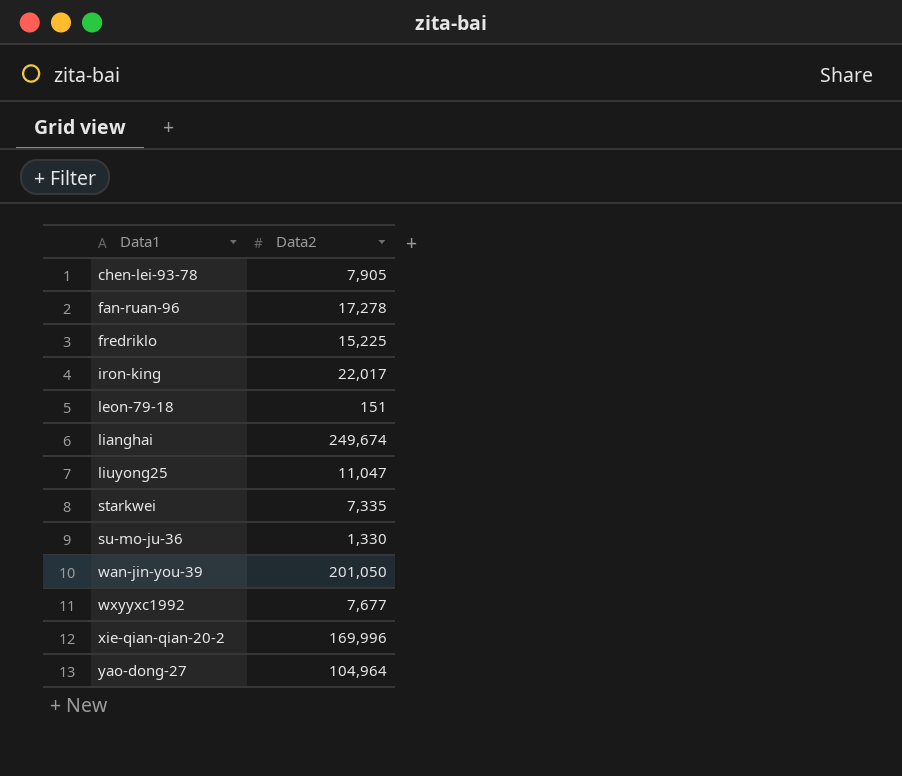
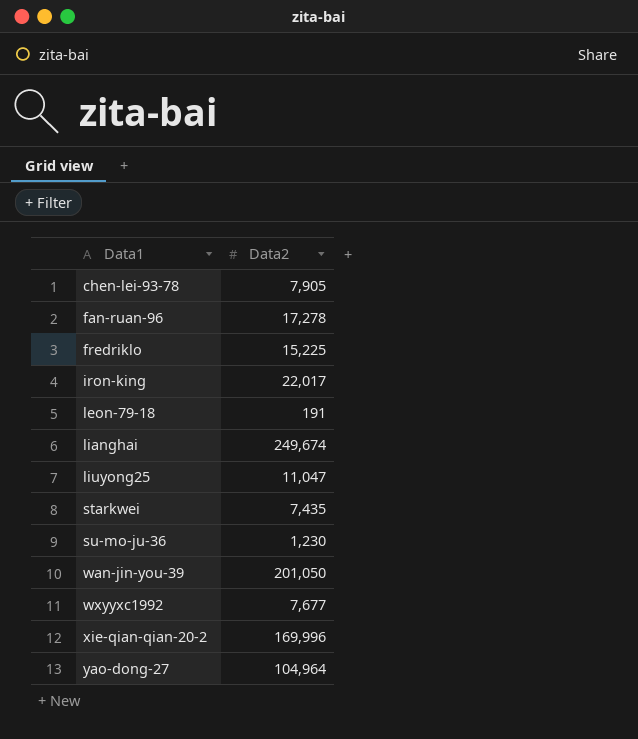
leon-79-18 | Data2: 151 -> 191
starkwei | Data2: 7,335 -> 7,435
su-mo-ju-36 | Data2: 1,330 -> 1,230

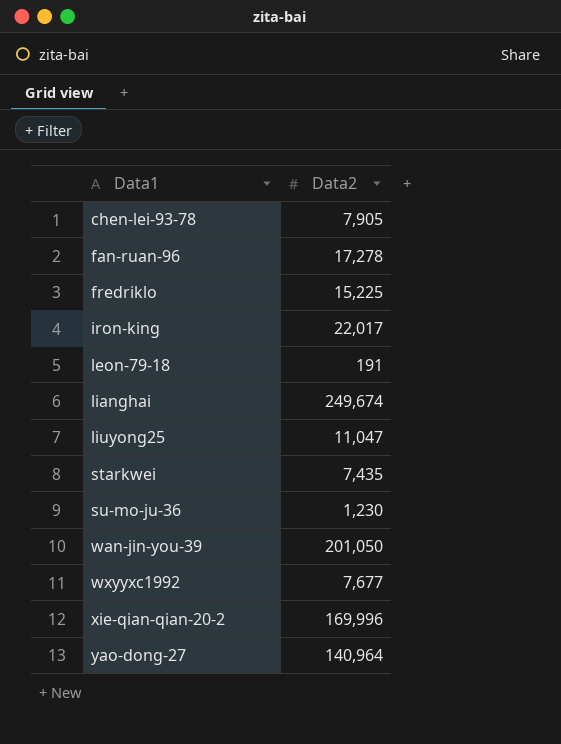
yao-dong-27 | Data2: 104,964 -> 140,964

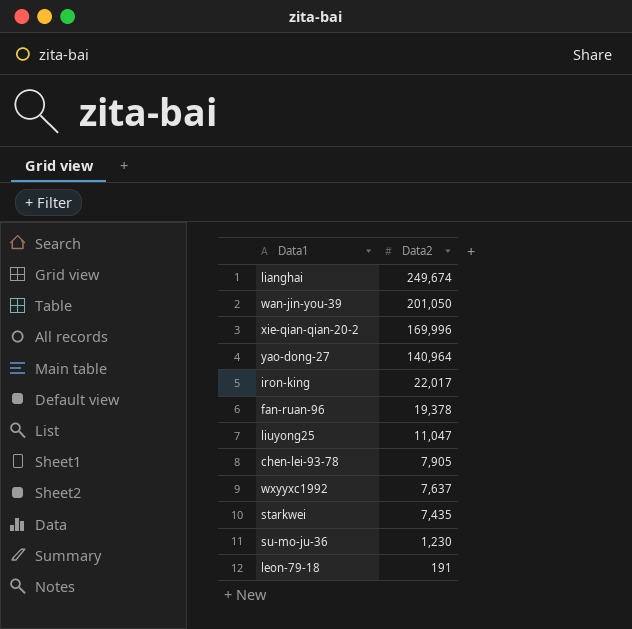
row order: Data1 ascending -> Data2 descending
row fredriklo: 15,225 -> none
fan-ruan-96 | Data2: 17,278 -> 19,378
wxyyxc1992 | Data2: 7,677 -> 7,637

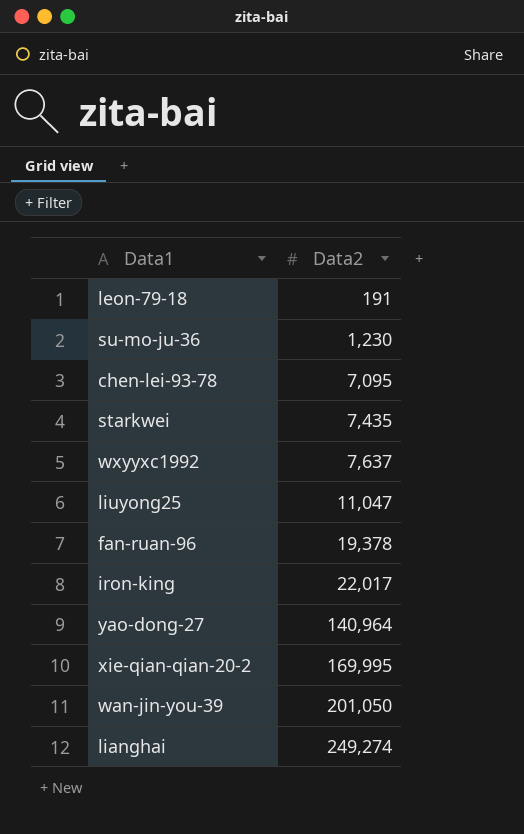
row order: Data2 descending -> Data2 ascending
chen-lei-93-78 | Data2: 7,905 -> 7,095
xie-qian-qian-20-2 | Data2: 169,996 -> 169,995
lianghai | Data2: 249,674 -> 249,274

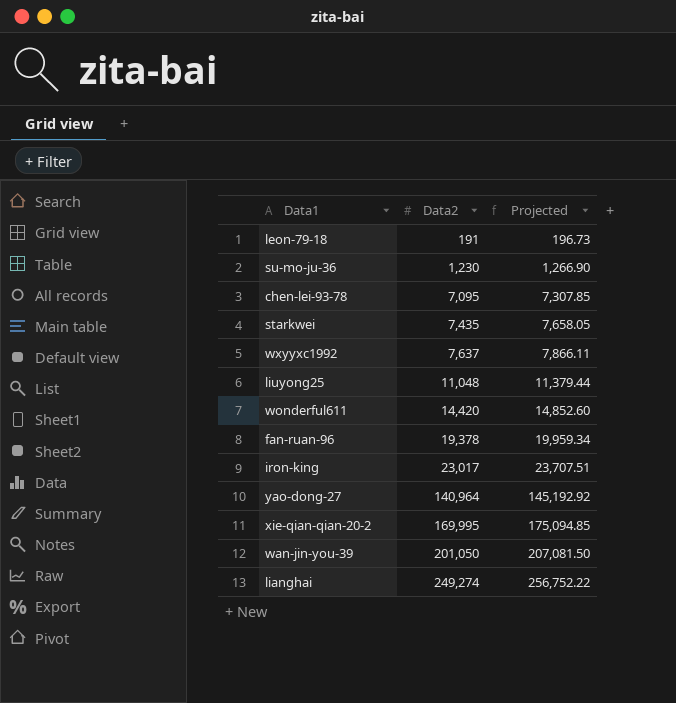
column Projected | formula: none -> [Data2] * 1.03
liuyong25 | Data2: 11,047 -> 11,048
row wonderful611: none -> 14,420 | 14,852.60
iron-king | Data2: 22,017 -> 23,017

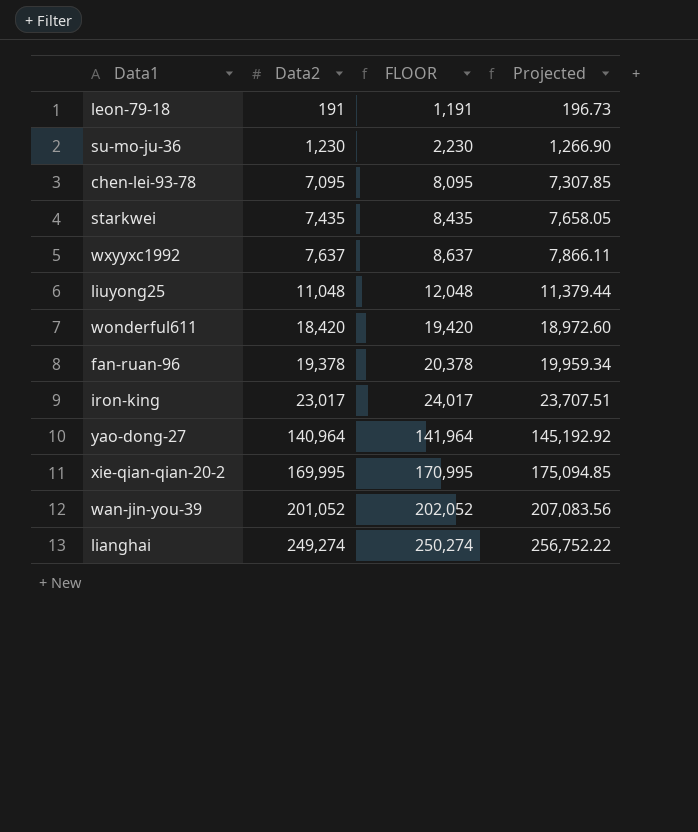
column FLOOR | formula: none -> [Data2] + 1000
wonderful611 | Data2: 14,420 -> 18,420
wonderful611 | Projected: 14,852.60 -> 18,972.60
wan-jin-you-39 | Data2: 201,050 -> 201,052
wan-jin-you-39 | Projected: 207,081.50 -> 207,083.56

